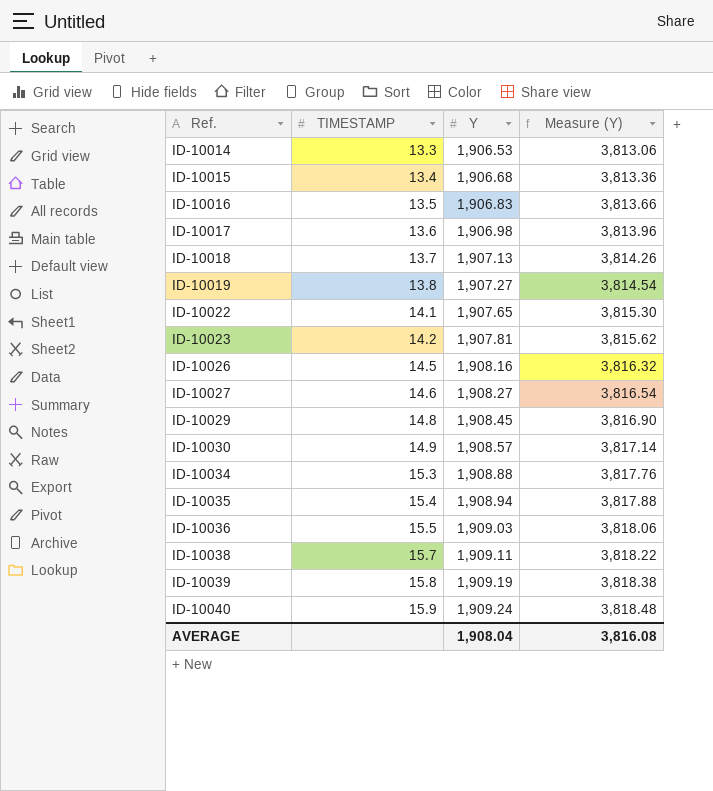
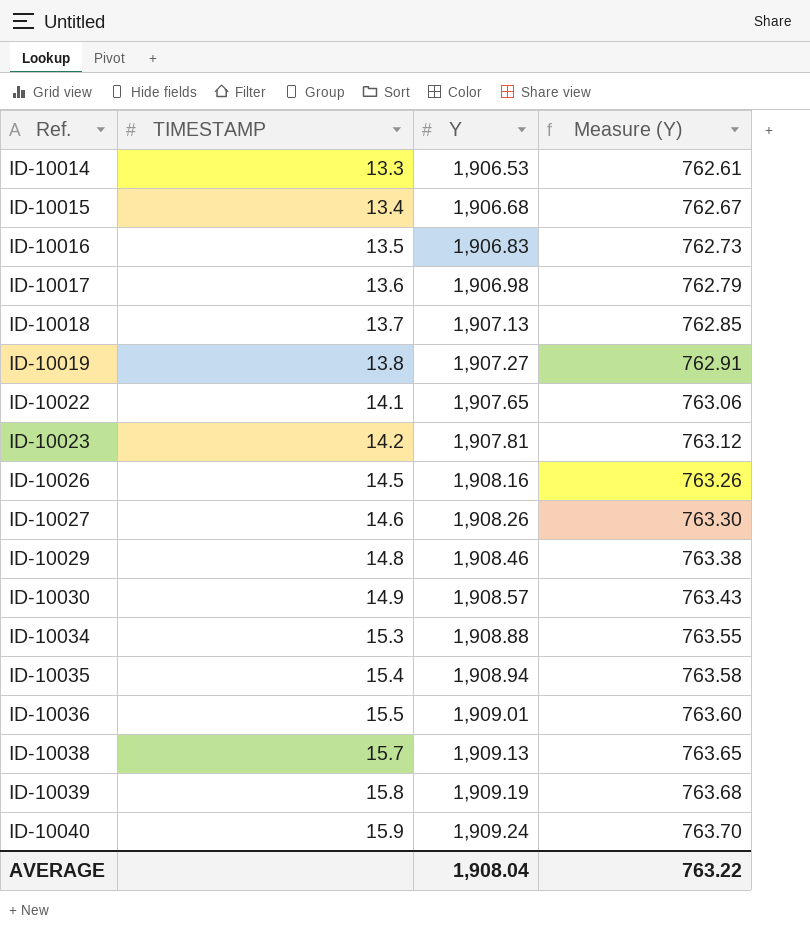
column Measure (Y) | formula: [Y] * 2 -> [Y] * 0.4
ID-10027 | Y: 1,908.27 -> 1,908.26
ID-10029 | Y: 1,908.45 -> 1,908.46
ID-10036 | Y: 1,909.03 -> 1,909.01
ID-10038 | Y: 1,909.11 -> 1,909.13
AVERAGE | Measure (Y): 3,816.08 -> 763.22

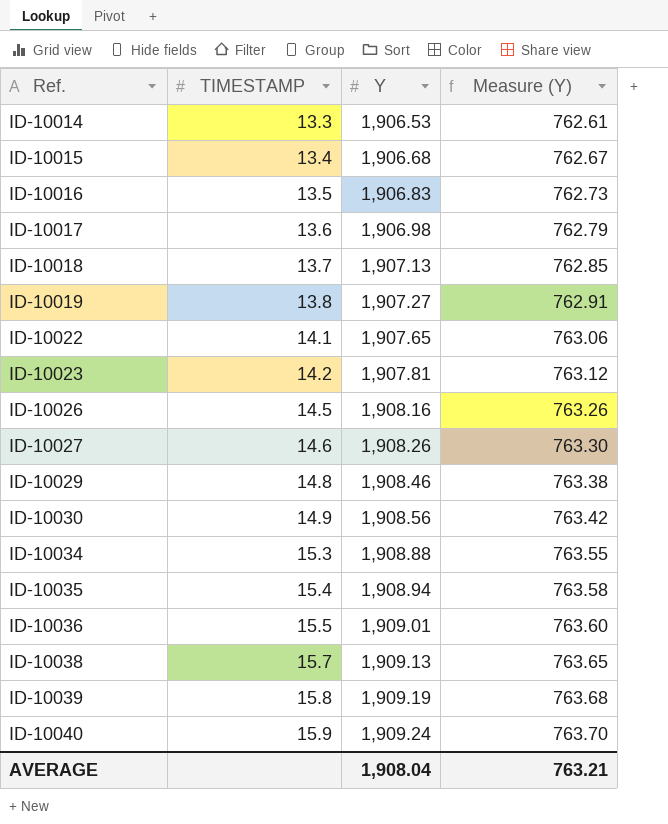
ID-10030 | Y: 1,908.57 -> 1,908.56
ID-10030 | Measure (Y): 763.43 -> 763.42
AVERAGE | Measure (Y): 763.22 -> 763.21

